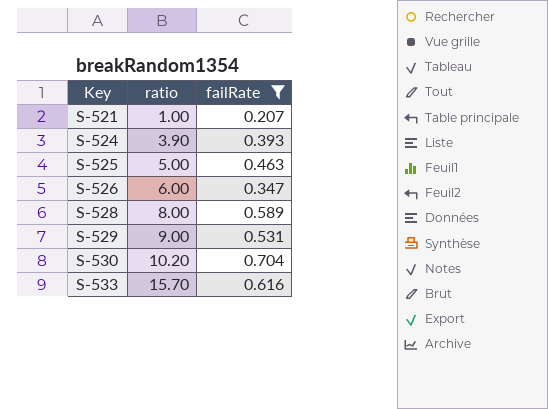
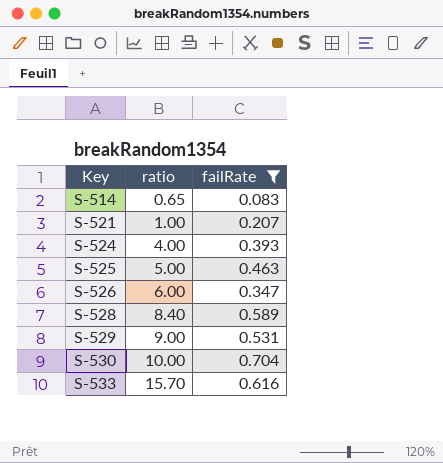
row S-514: none -> 0.65 | 0.083
S-524 | ratio: 3.90 -> 4.00
S-528 | ratio: 8.00 -> 8.40
S-530 | ratio: 10.20 -> 10.00

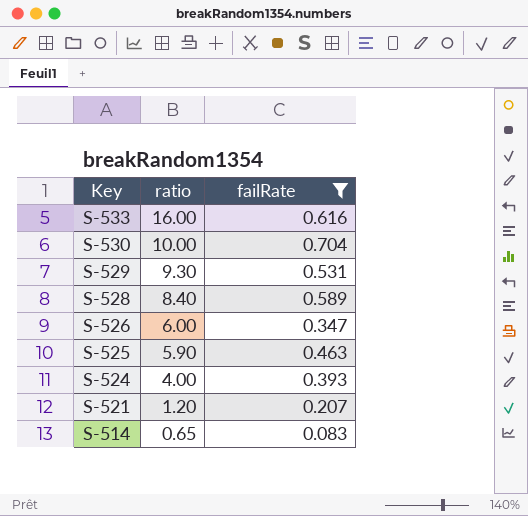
row order: Key ascending -> Key descending
S-533 | ratio: 15.70 -> 16.00
S-529 | ratio: 9.00 -> 9.30
S-525 | ratio: 5.00 -> 5.90
S-521 | ratio: 1.00 -> 1.20

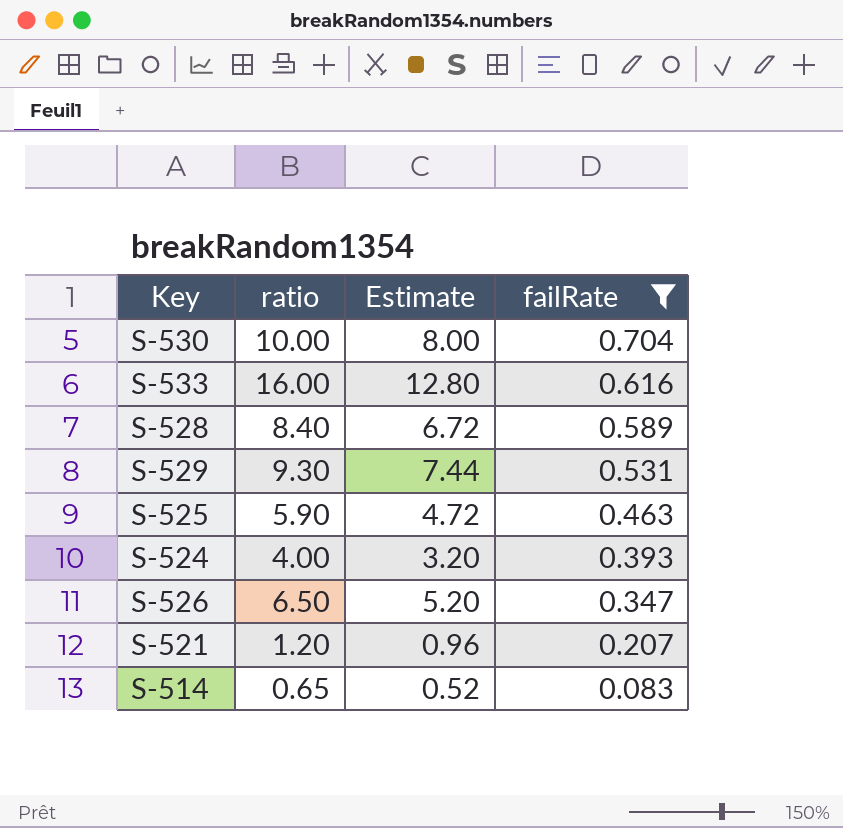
row order: Key descending -> failRate descending
column Estimate | formula: none -> [ratio] * 0.8
S-526 | ratio: 6.00 -> 6.50

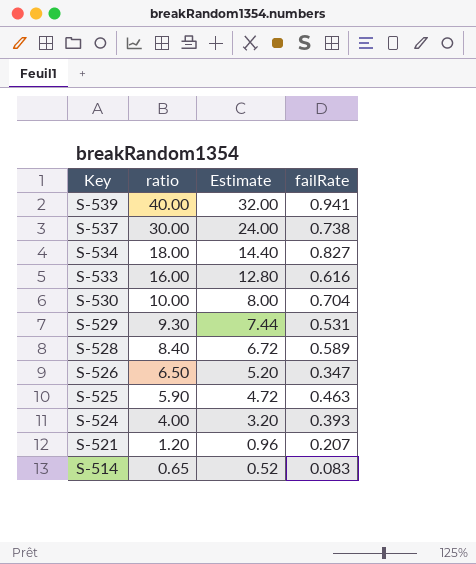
filter: failRate <= 0.704 -> none
row order: failRate descending -> Key descending

